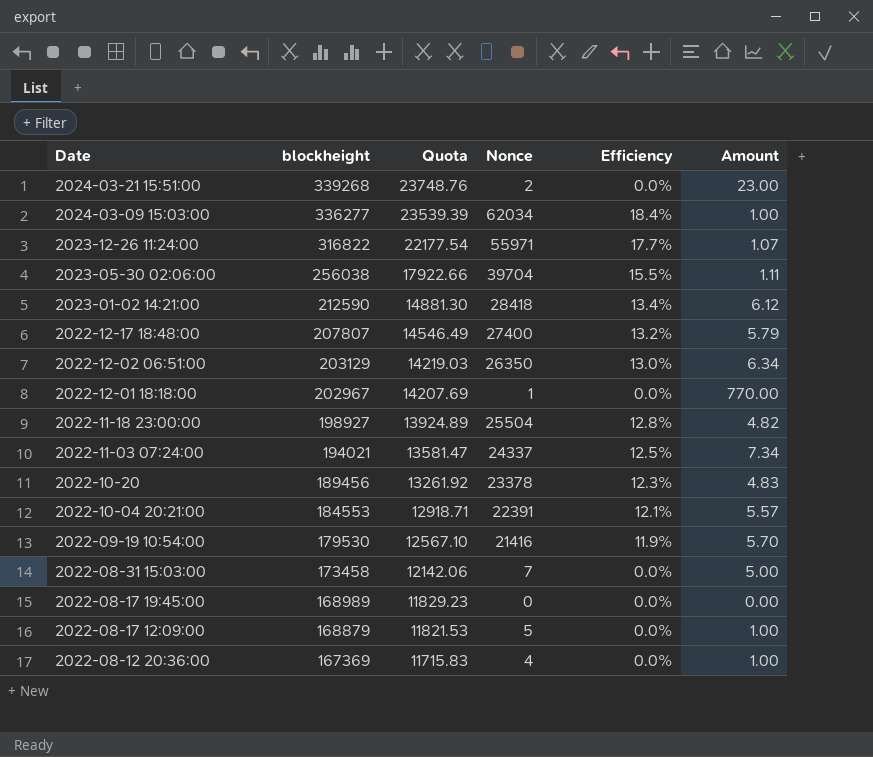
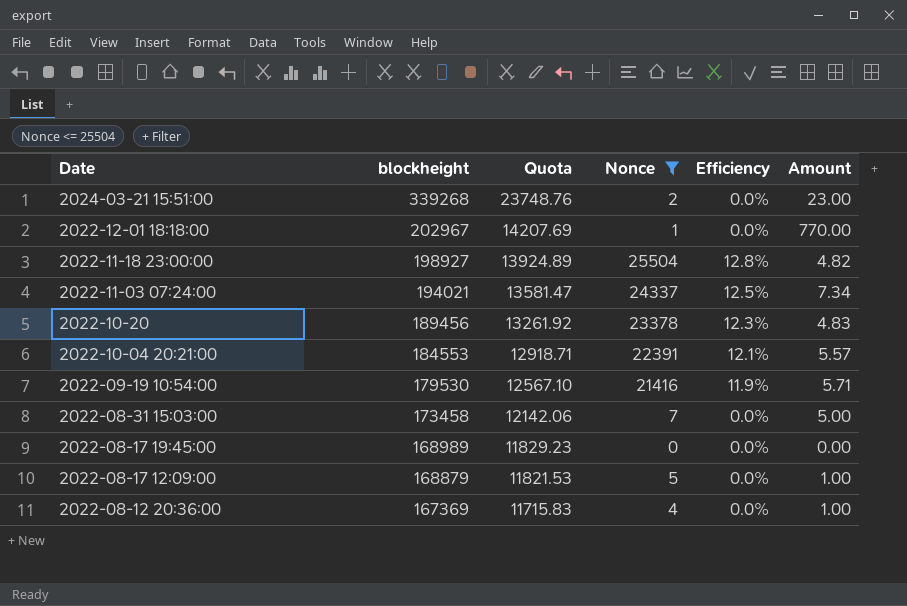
filter: none -> Nonce <= 25504
2022-09-19 10:54:00 | Amount: 5.70 -> 5.71

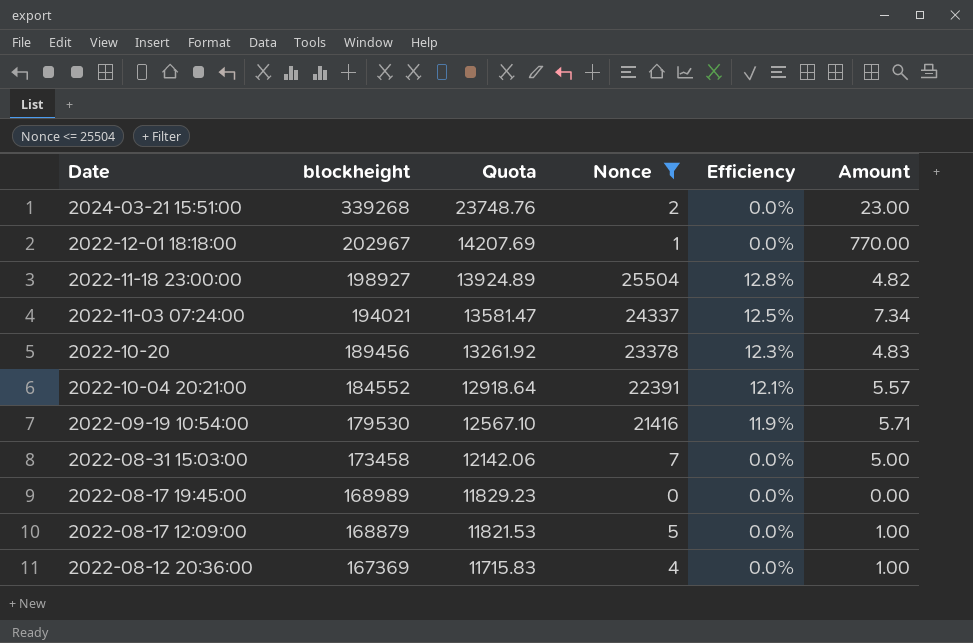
2022-10-04 20:21:00 | blockheight: 184553 -> 184552
2022-10-04 20:21:00 | Quota: 12918.71 -> 12918.64

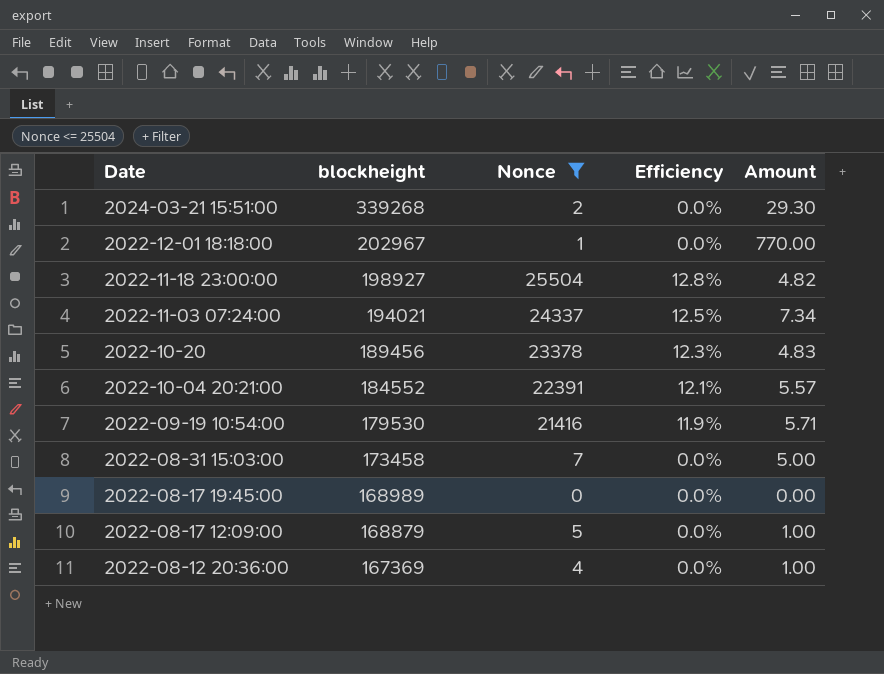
column Quota | formula: [blockheight] * 0.07 -> none
2024-03-21 15:51:00 | Amount: 23.00 -> 29.30

